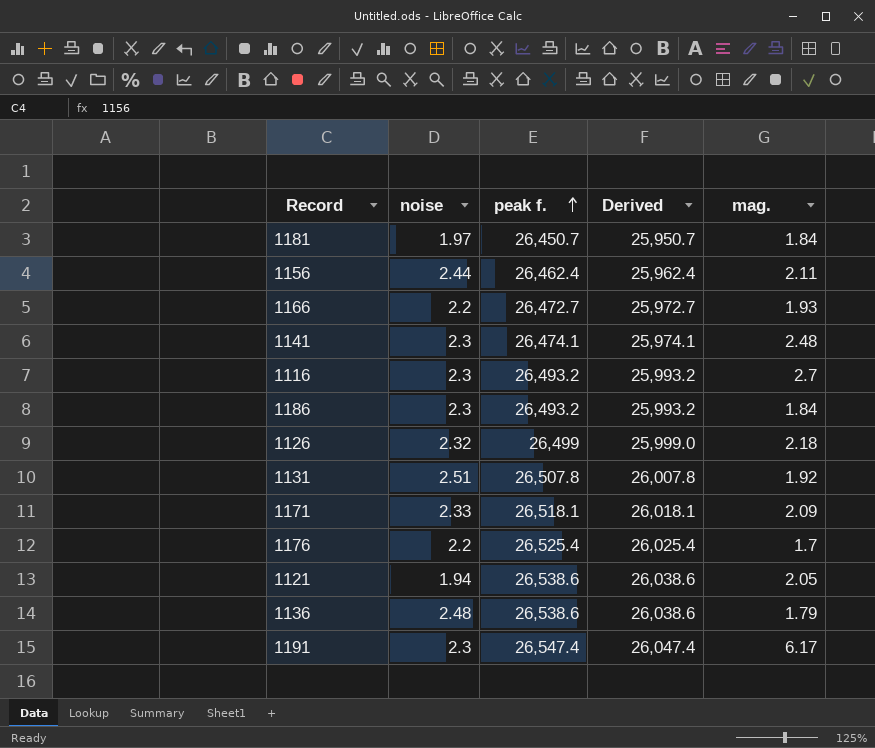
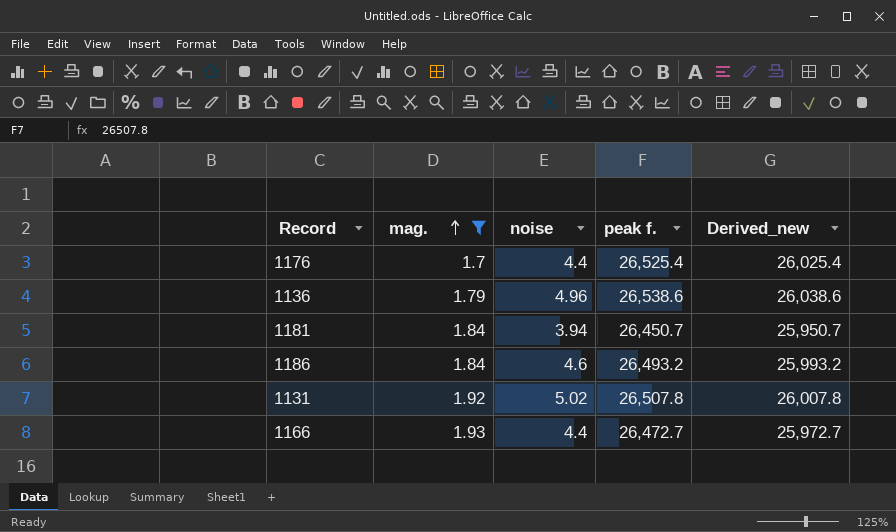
filter: none -> mag. <= 1.93
row order: peak f. ascending -> mag. ascending
column mag. | position: 5 -> 2
column name: Derived -> Derived_new
1176 | noise: 2.2 -> 4.4
1136 | noise: 2.48 -> 4.96
1181 | noise: 1.97 -> 3.94
1186 | noise: 2.3 -> 4.6
1131 | noise: 2.51 -> 5.02
1166 | noise: 2.2 -> 4.4

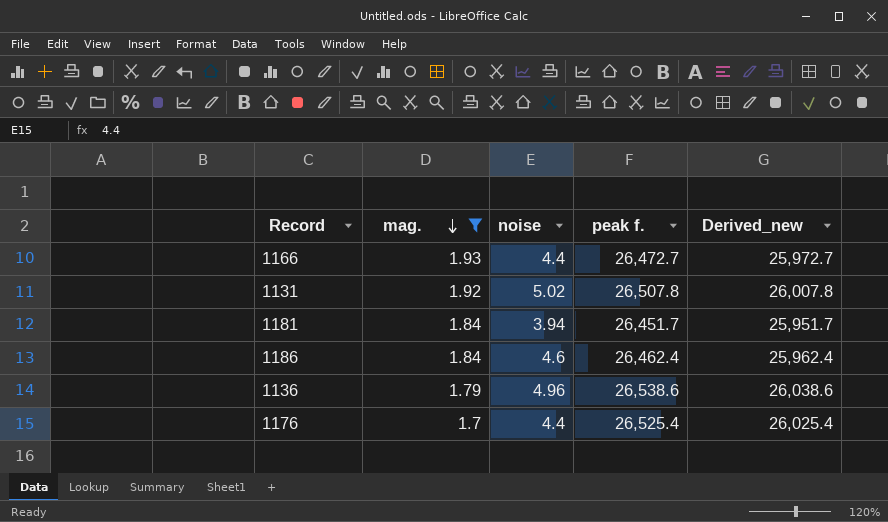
row order: mag. ascending -> mag. descending
1181 | peak f.: 26,450.7 -> 26,451.7
1181 | Derived_new: 25,950.7 -> 25,951.7
1186 | peak f.: 26,493.2 -> 26,462.4
1186 | Derived_new: 25,993.2 -> 25,962.4

